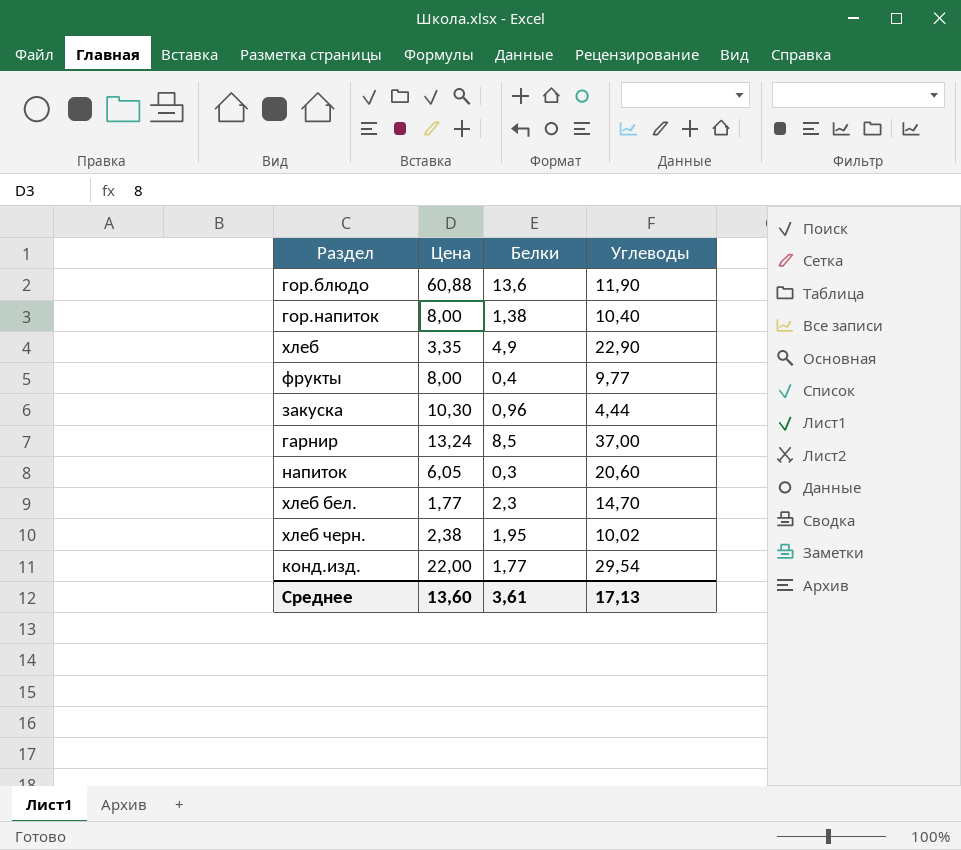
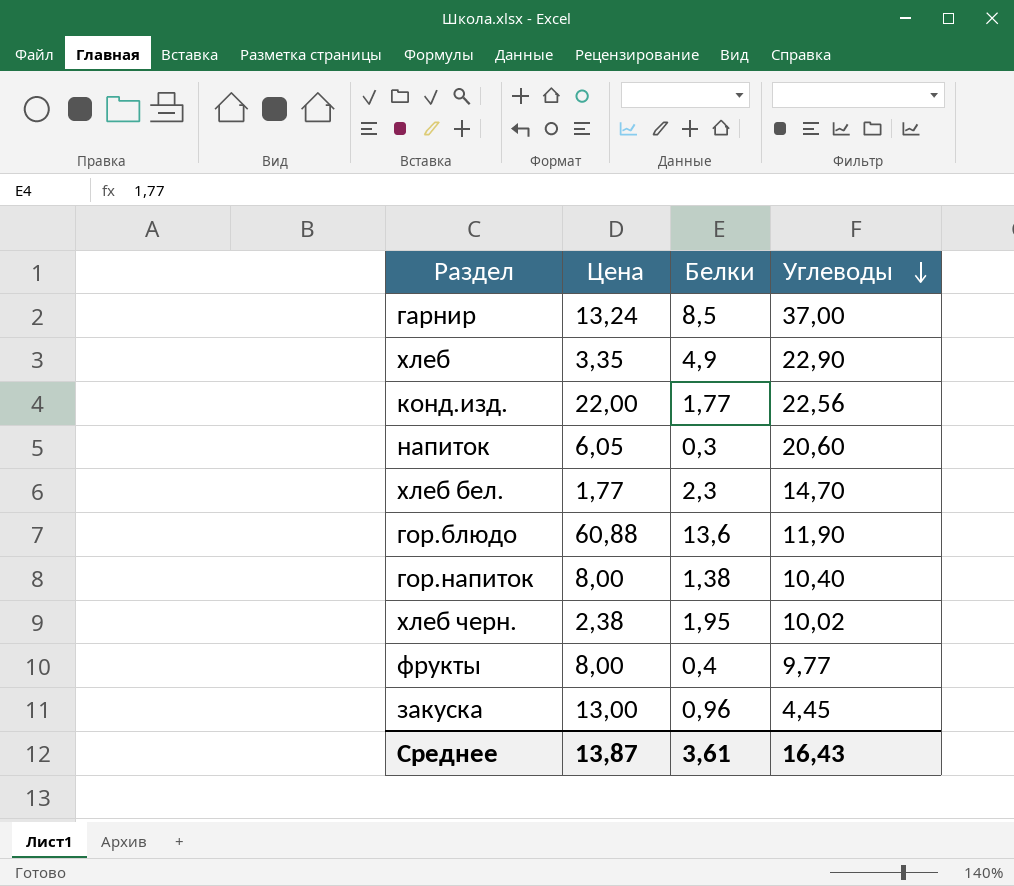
row order: none -> Углеводы descending
конд.изд. | Углеводы: 29,54 -> 22,56
закуска | Цена: 10,30 -> 13,00
закуска | Углеводы: 4,44 -> 4,45
Среднее | Цена: 13,60 -> 13,87
Среднее | Углеводы: 17,13 -> 16,43

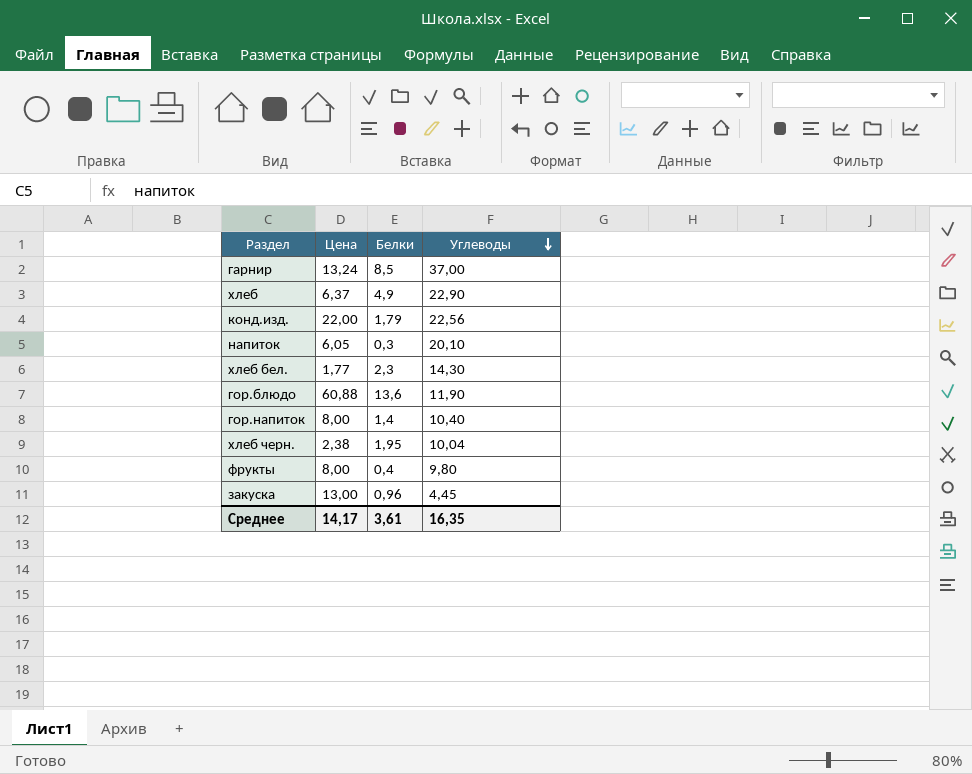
хлеб | Цена: 3,35 -> 6,37
конд.изд. | Белки: 1,77 -> 1,79
напиток | Углеводы: 20,60 -> 20,10
хлеб бел. | Углеводы: 14,70 -> 14,30
гор.напиток | Белки: 1,38 -> 1,4
хлеб черн. | Углеводы: 10,02 -> 10,04
фрукты | Углеводы: 9,77 -> 9,80
Среднее | Цена: 13,87 -> 14,17
Среднее | Углеводы: 16,43 -> 16,35

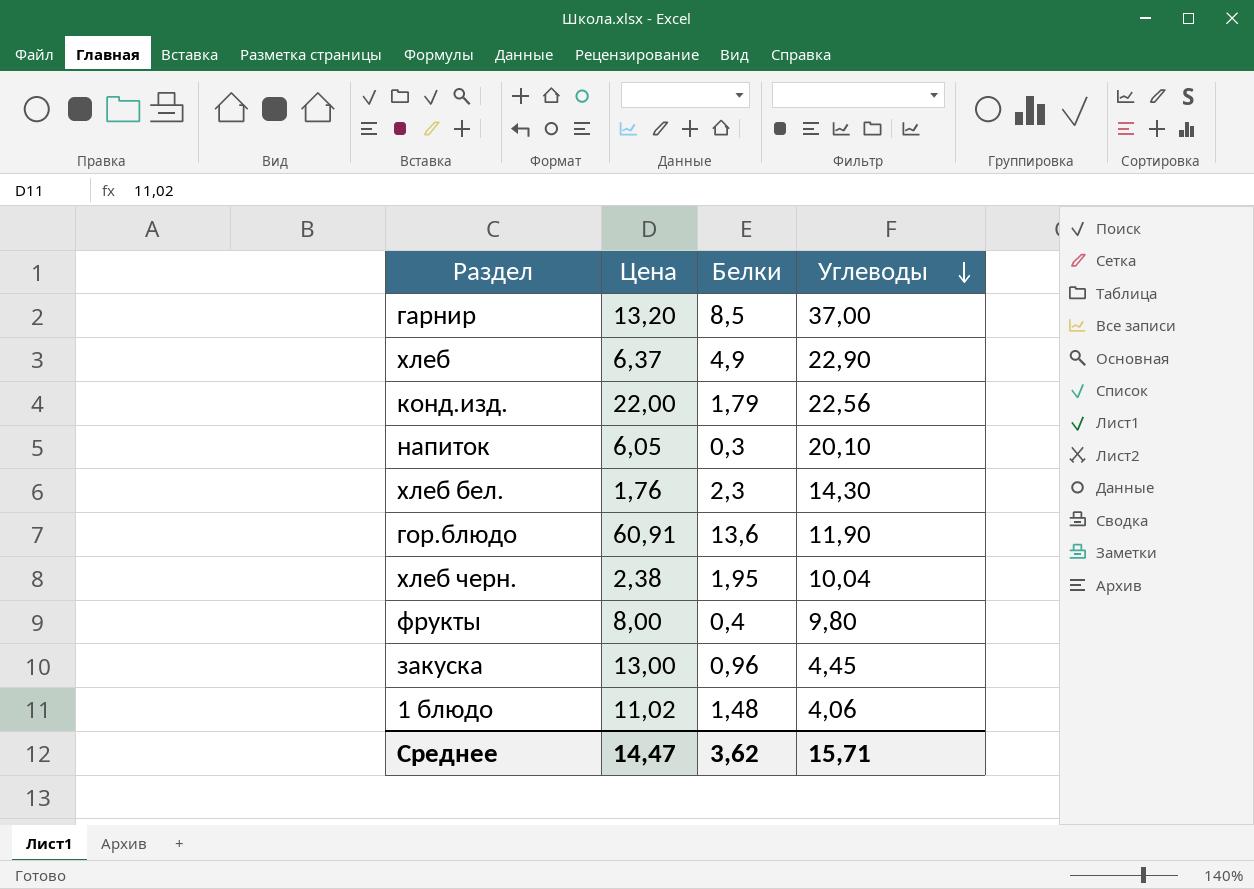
row гор.напиток: 8,00 | 1,4 | 10,40 -> none
гарнир | Цена: 13,24 -> 13,20
хлеб бел. | Цена: 1,77 -> 1,76
гор.блюдо | Цена: 60,88 -> 60,91
row 1 блюдо: none -> 11,02 | 1,48 | 4,06
Среднее | Цена: 14,17 -> 14,47
Среднее | Белки: 3,61 -> 3,62
Среднее | Углеводы: 16,35 -> 15,71

